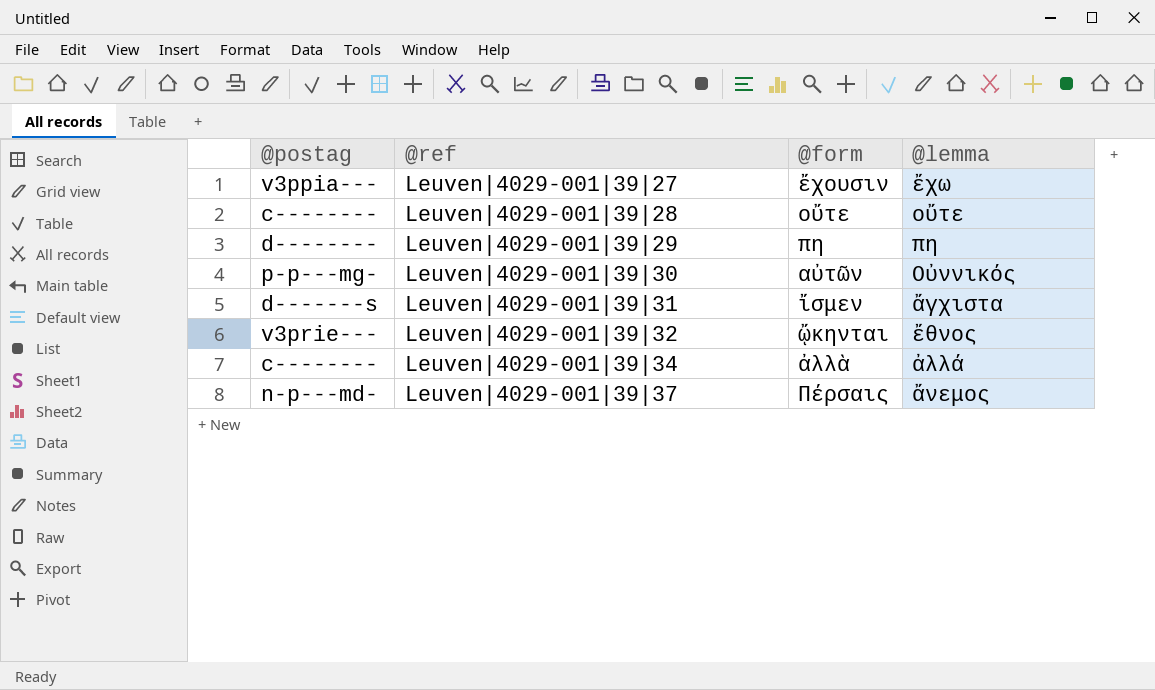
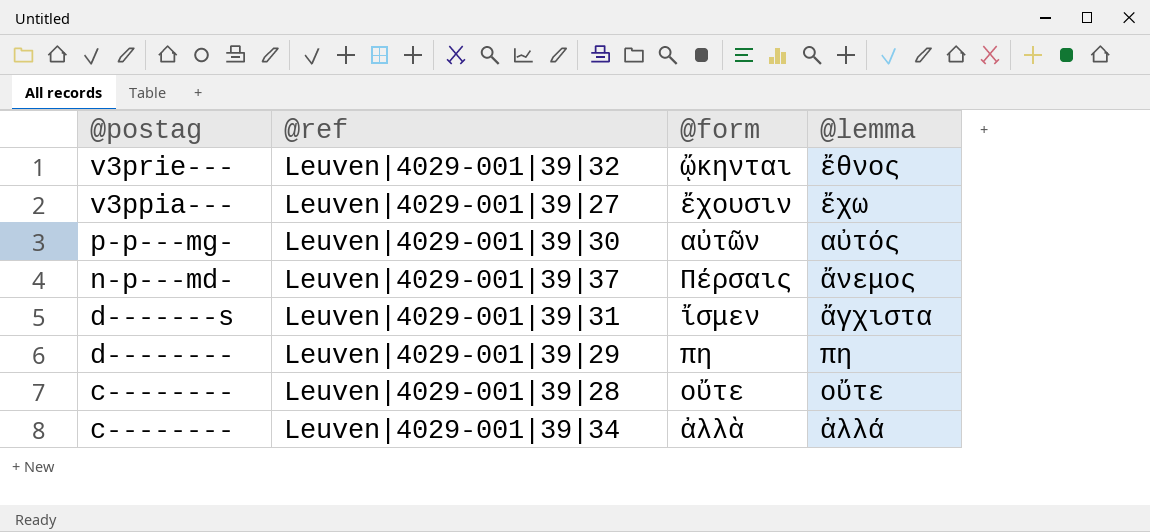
row order: @ref ascending -> @postag descending
Leuven|4029-001|39|30 | @lemma: Οὐννικός -> αὐτός

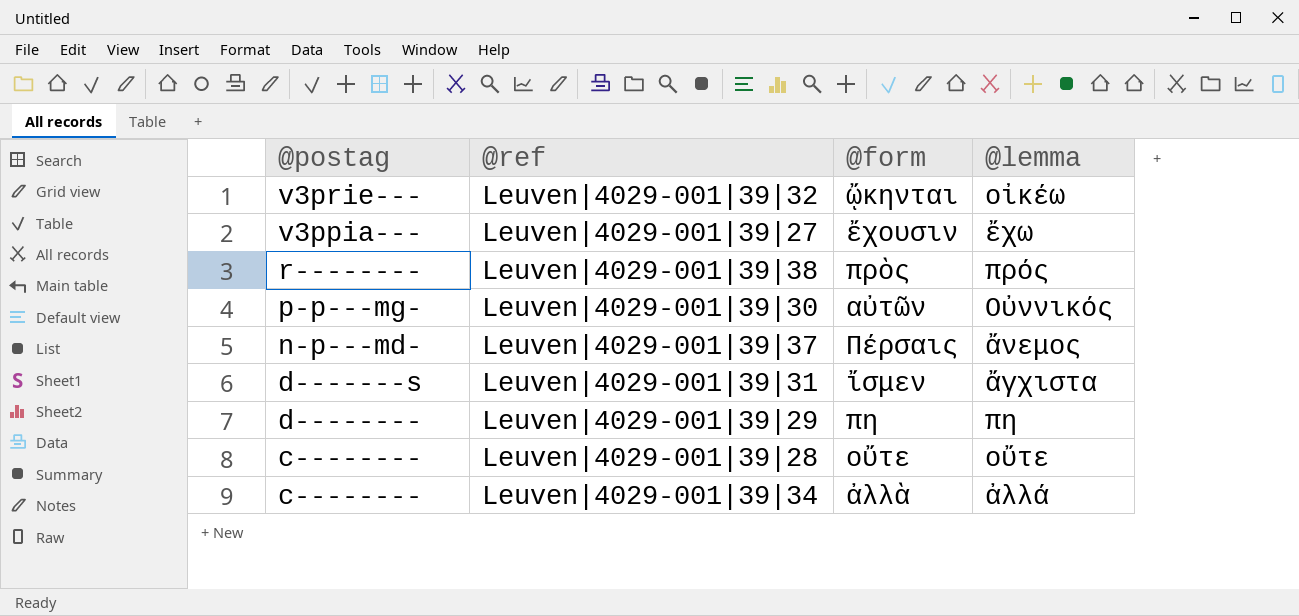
Leuven|4029-001|39|32 | @lemma: ἔθνος -> οἰκέω
row Leuven|4029-001|39|38: none -> r-------- | πρὸς | πρός
Leuven|4029-001|39|30 | @lemma: αὐτός -> Οὐννικός

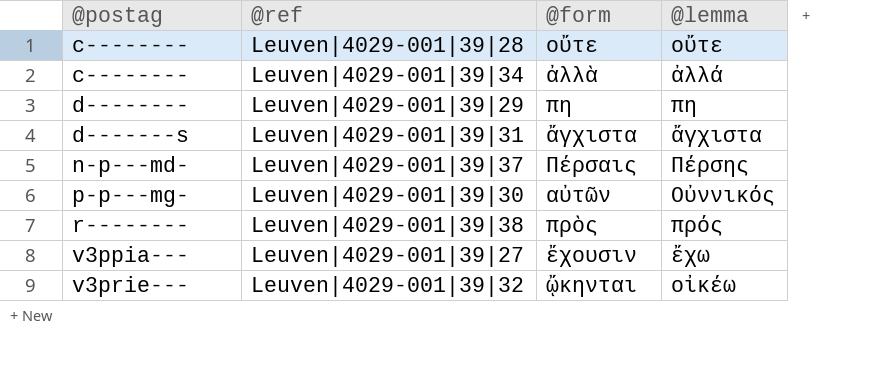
row order: @postag descending -> @postag ascending
Leuven|4029-001|39|31 | @form: ἴσμεν -> ἄγχιστα
Leuven|4029-001|39|37 | @lemma: ἄνεμος -> Πέρσης

